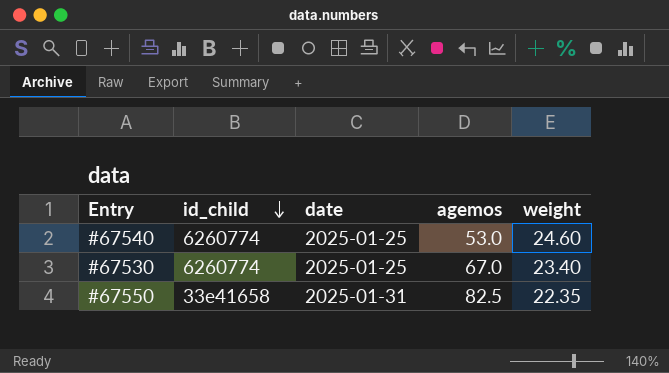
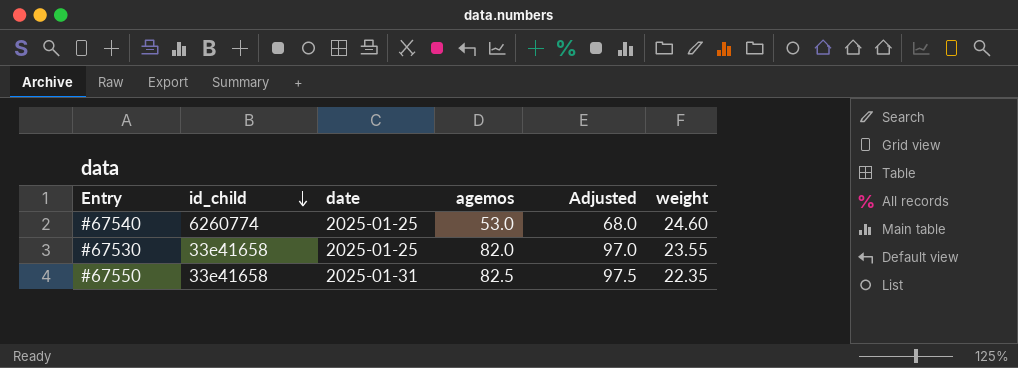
column Adjusted | formula: none -> [agemos] + 15
#67530 | id_child: 6260774 -> 33e41658
#67530 | agemos: 67.0 -> 82.0
#67530 | weight: 23.40 -> 23.55

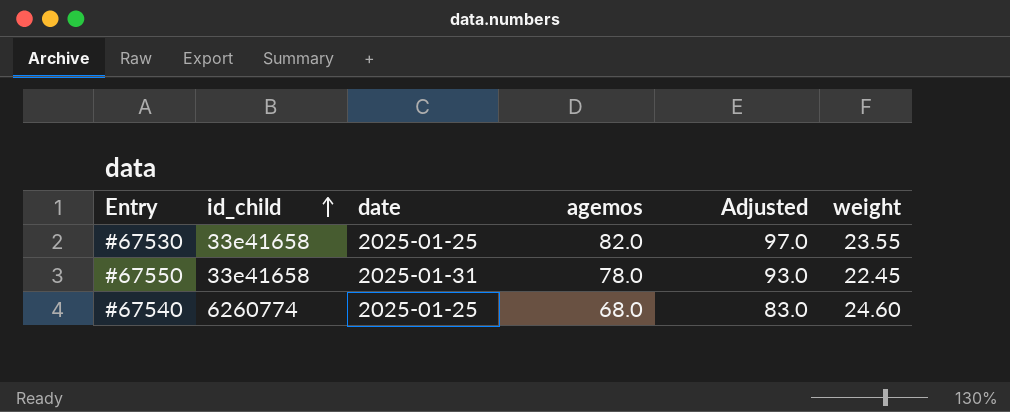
row order: id_child descending -> id_child ascending
#67550 | agemos: 82.5 -> 78.0
#67550 | Adjusted: 97.5 -> 93.0
#67550 | weight: 22.35 -> 22.45
#67540 | agemos: 53.0 -> 68.0
#67540 | Adjusted: 68.0 -> 83.0

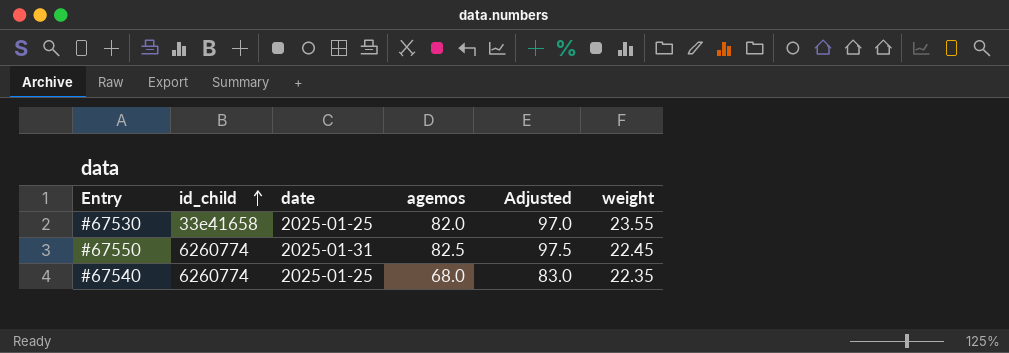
#67550 | id_child: 33e41658 -> 6260774
#67550 | agemos: 78.0 -> 82.5
#67550 | Adjusted: 93.0 -> 97.5
#67540 | weight: 24.60 -> 22.35

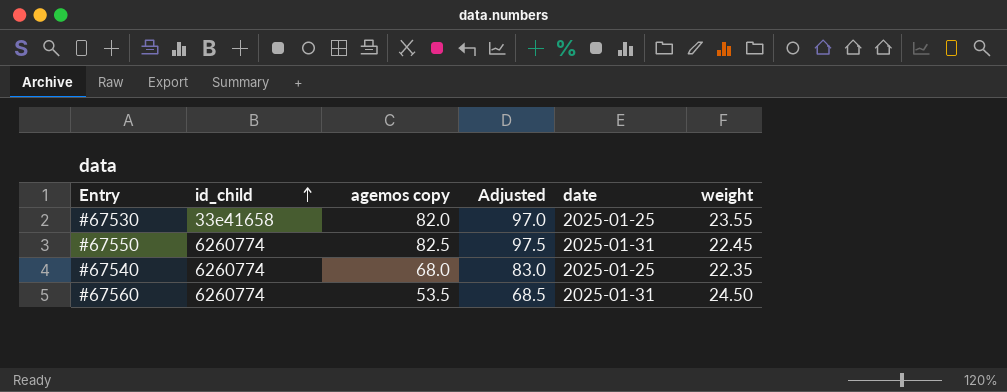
column name: agemos -> agemos copy
column date | position: 3 -> 5
row #67560: none -> 6260774 | 53.5 | 68.5 | 2025-01-31 | 24.50

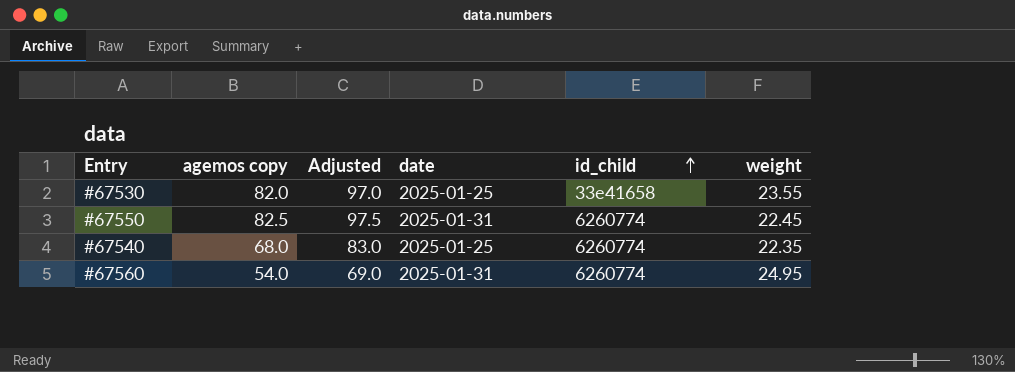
column id_child | position: 2 -> 5
#67560 | agemos copy: 53.5 -> 54.0
#67560 | Adjusted: 68.5 -> 69.0
#67560 | weight: 24.50 -> 24.95

